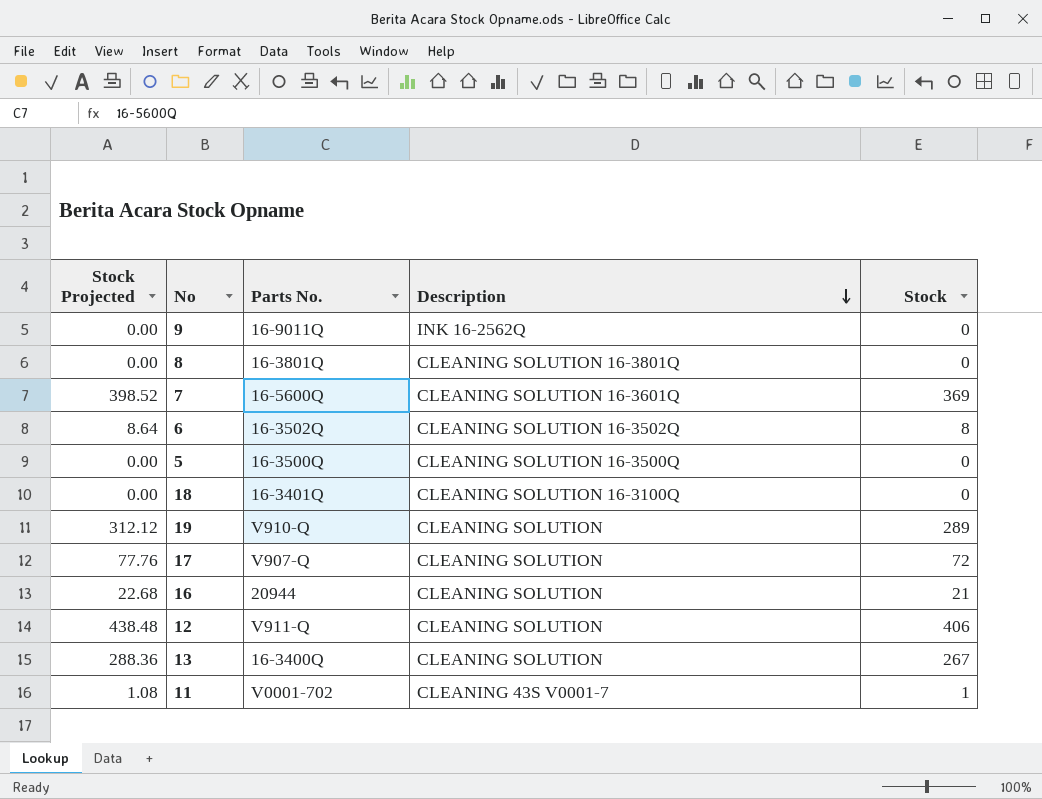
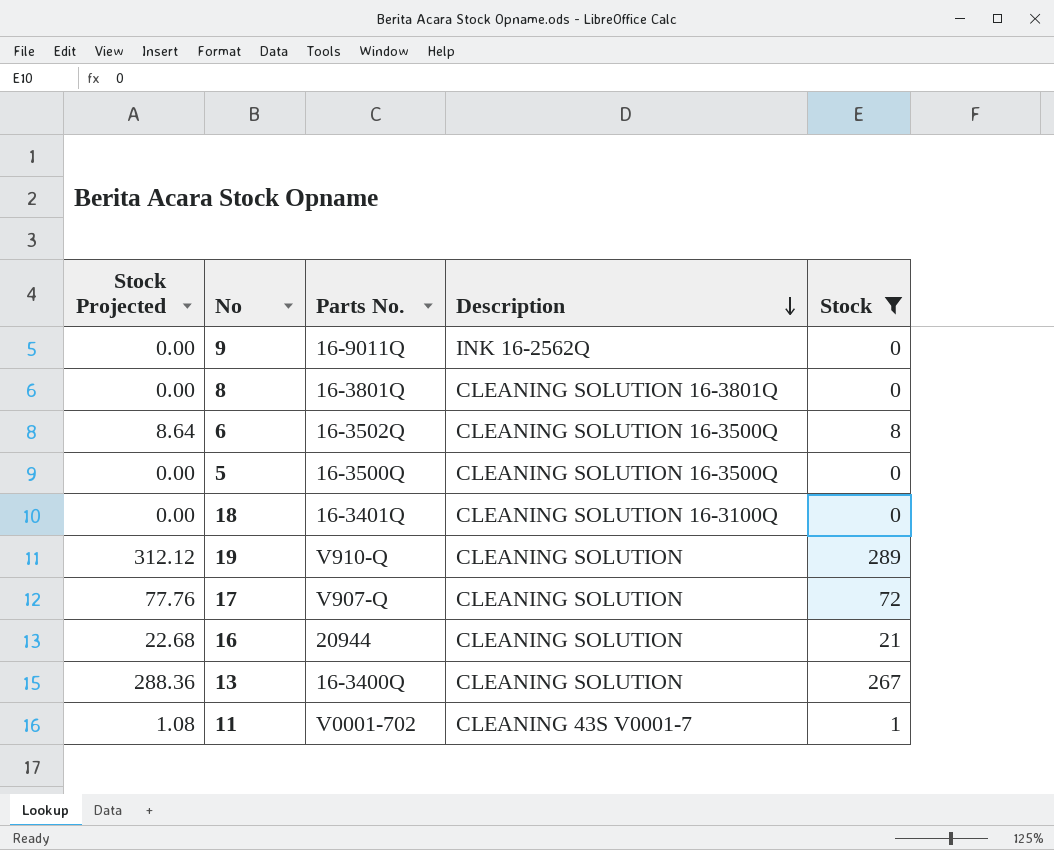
filter: none -> Stock <= 289
6 | Description: CLEANING SOLUTION 16-3502Q -> CLEANING SOLUTION 16-3500Q

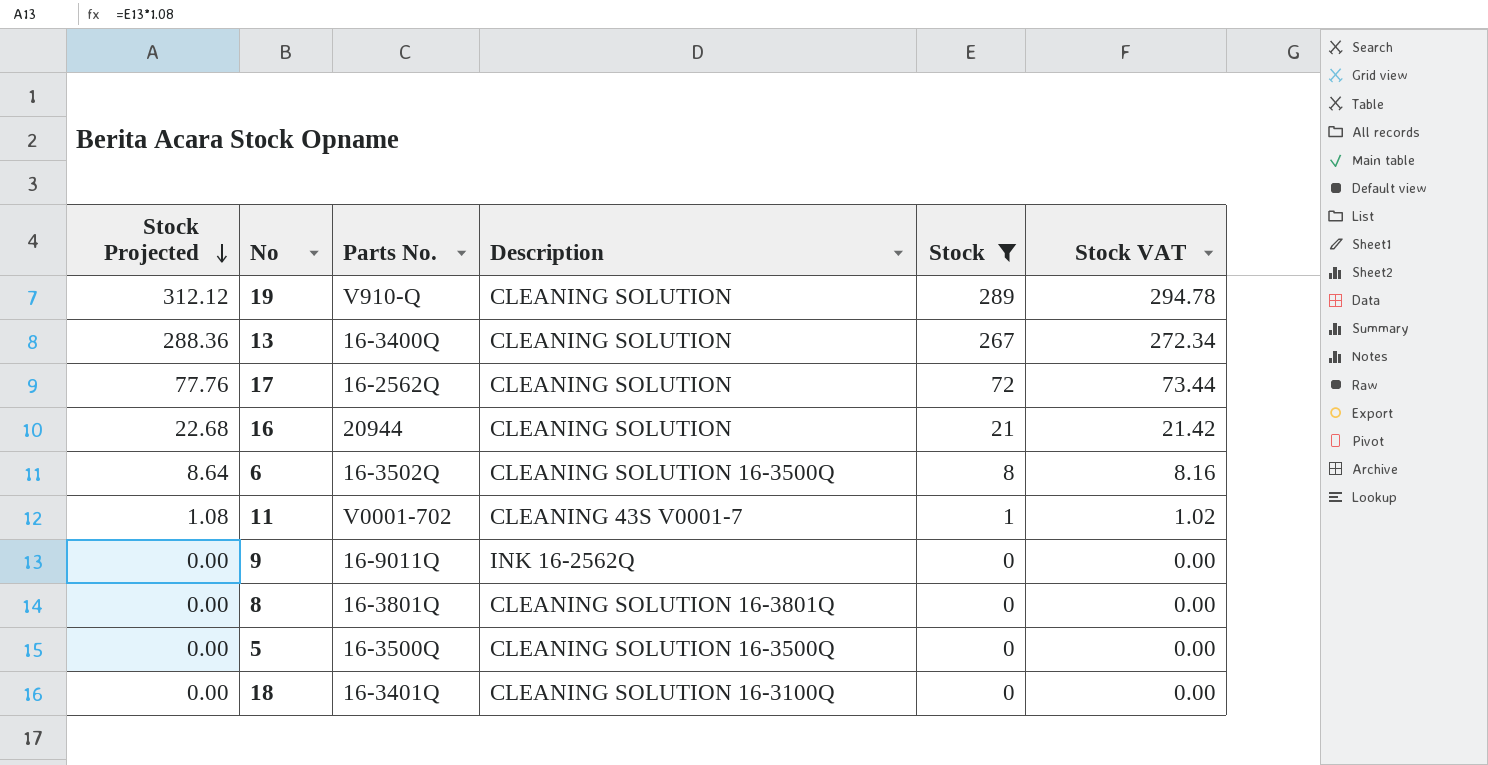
row order: Description descending -> Stock Projected descending
column Stock VAT | formula: none -> [Stock] * 1.02
17 | Parts No.: V907-Q -> 16-2562Q

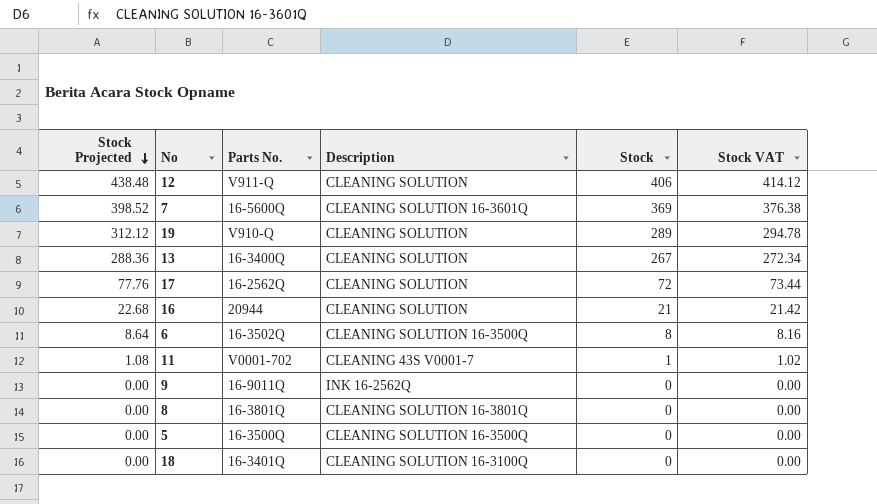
filter: Stock <= 289 -> none

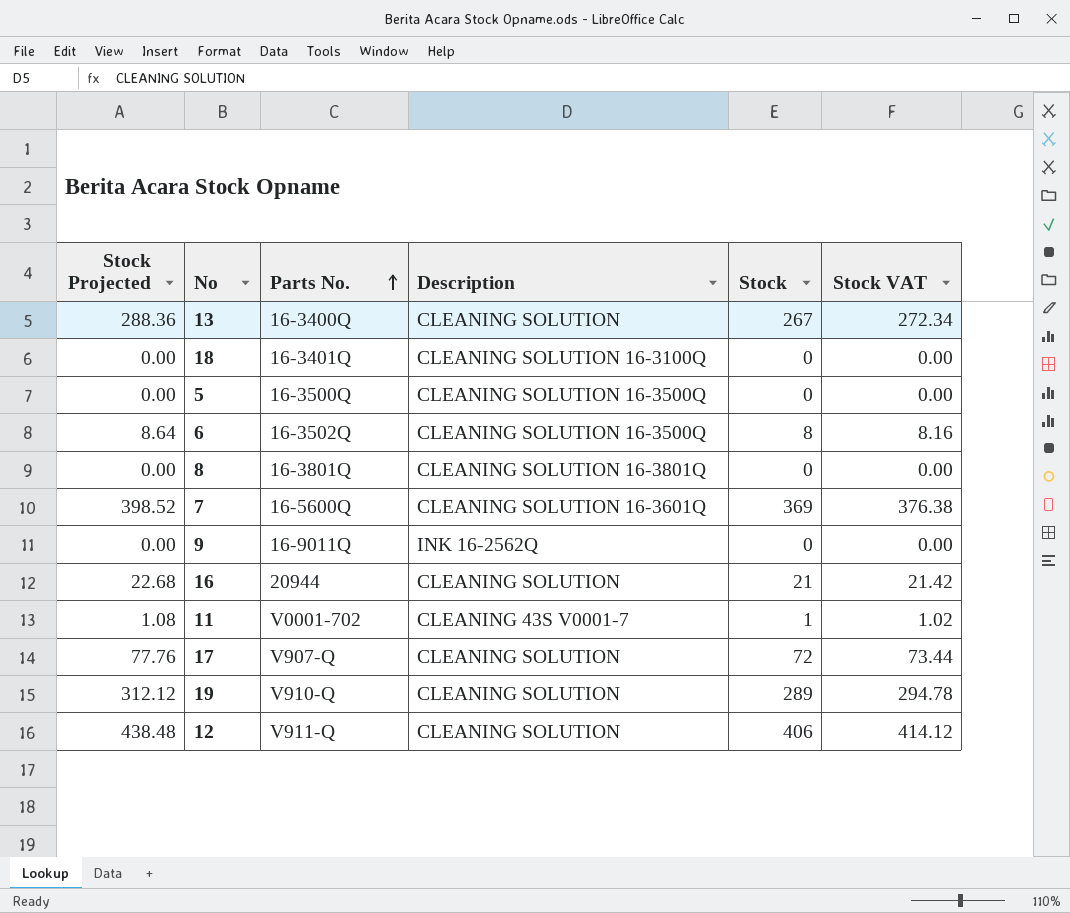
row order: Stock Projected descending -> Parts No. ascending
17 | Parts No.: 16-2562Q -> V907-Q

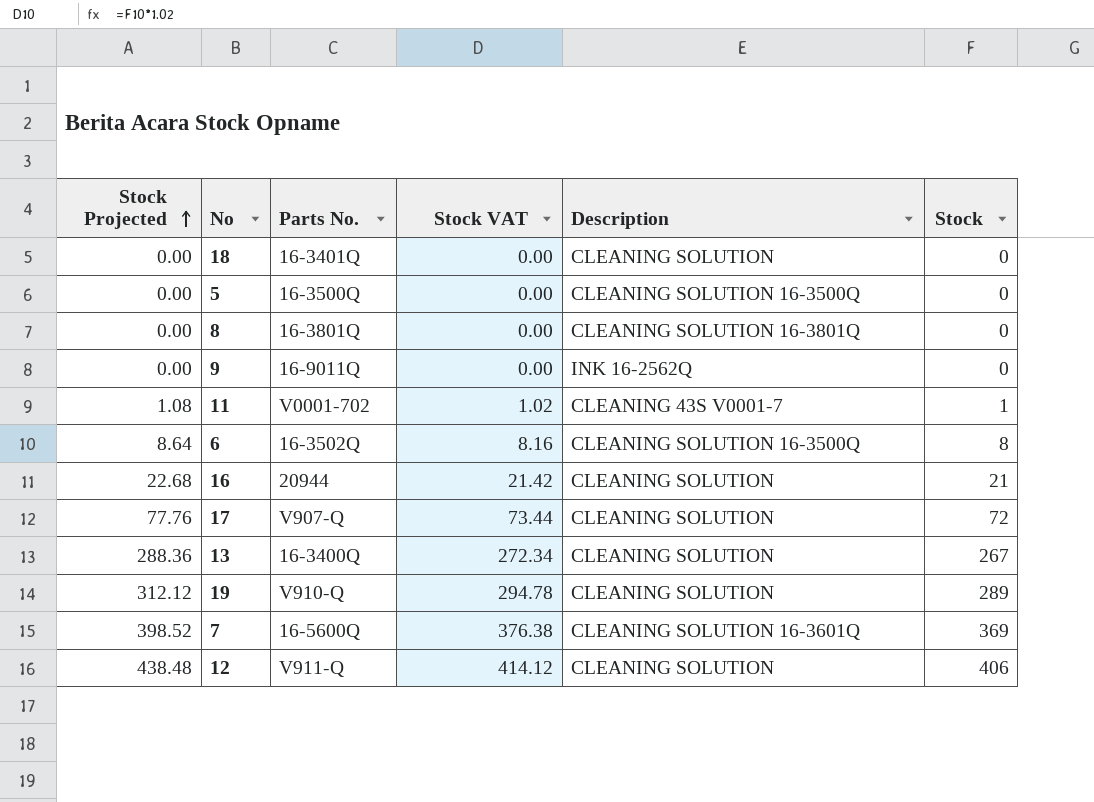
row order: Parts No. ascending -> Stock Projected ascending
column Stock VAT | position: 6 -> 4
18 | Description: CLEANING SOLUTION 16-3100Q -> CLEANING SOLUTION

